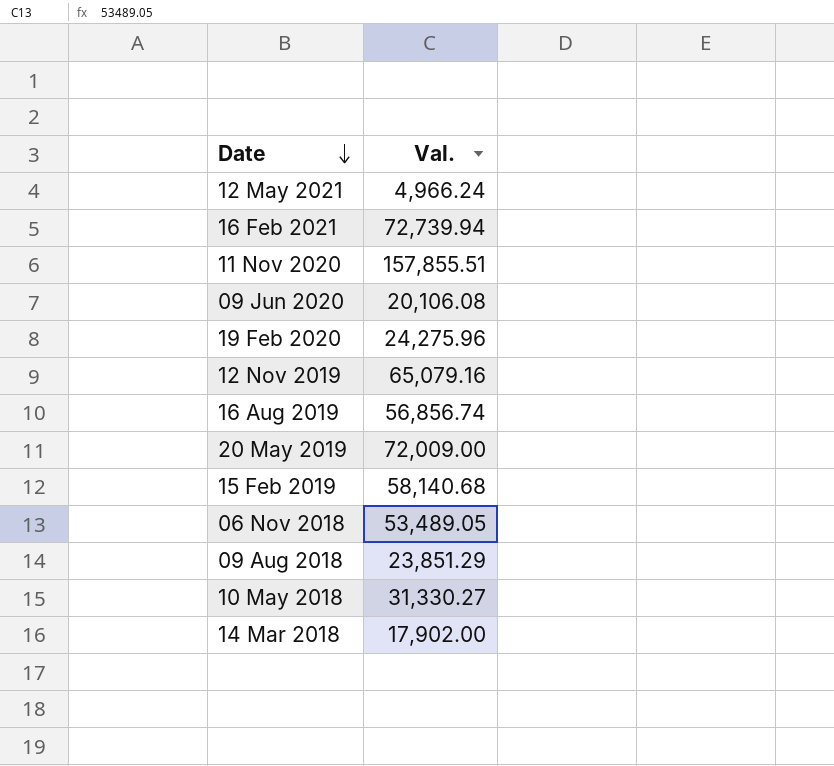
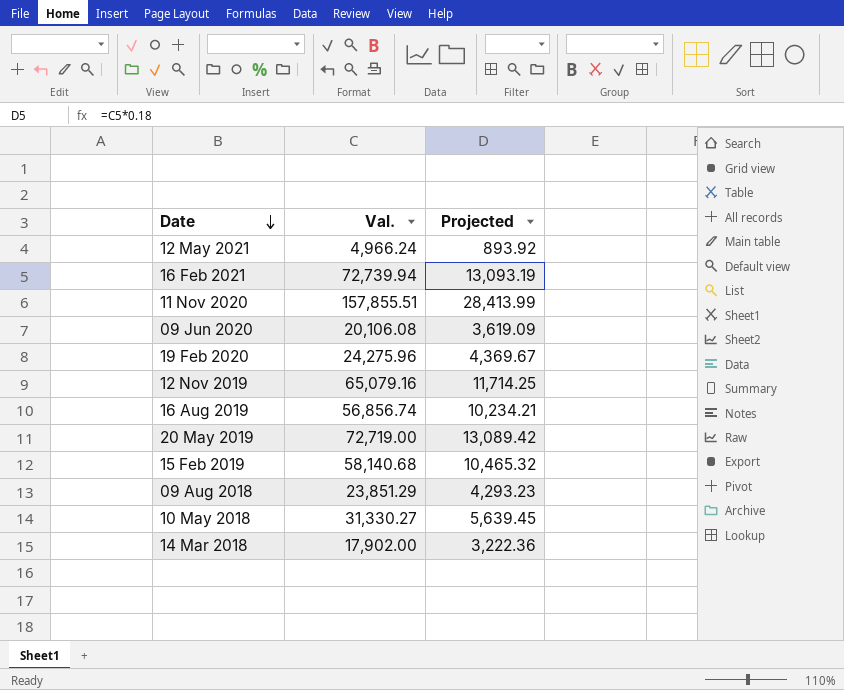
column Projected | formula: none -> [Val.] * 0.18
row 06 Nov 2018: 53,489.05 -> none
20 May 2019 | Val.: 72,009.00 -> 72,719.00

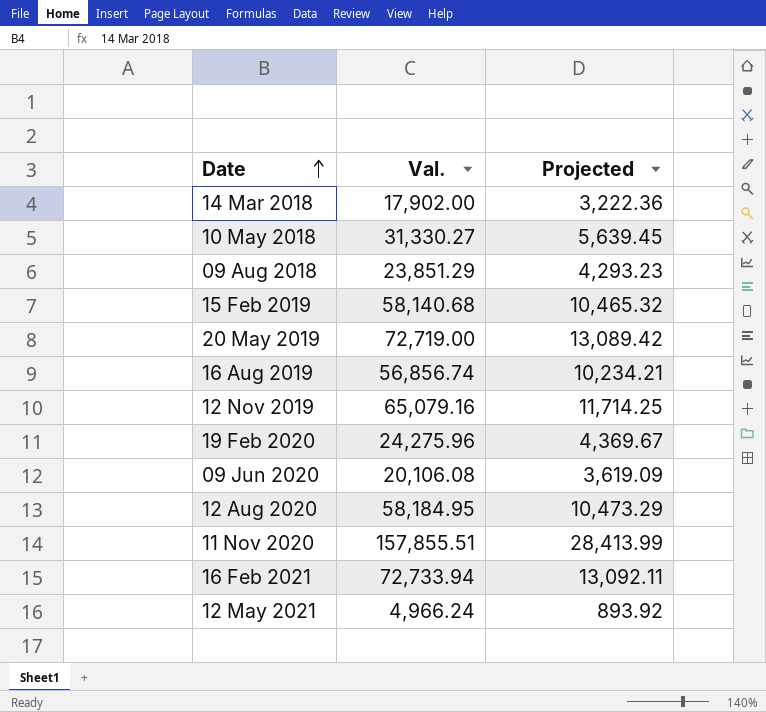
row order: Date descending -> Date ascending
row 12 Aug 2020: none -> 58,184.95 | 10,473.29
16 Feb 2021 | Val.: 72,739.94 -> 72,733.94
16 Feb 2021 | Projected: 13,093.19 -> 13,092.11

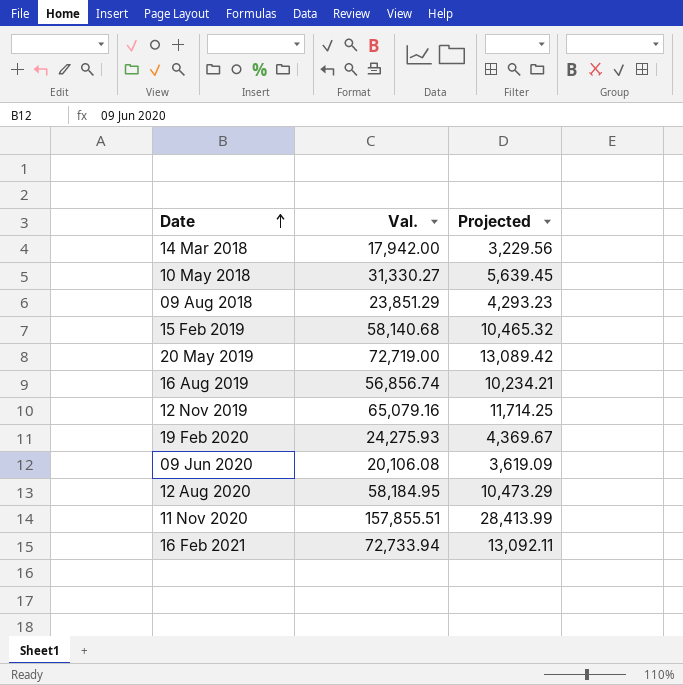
row 12 May 2021: 4,966.24 | 893.92 -> none
14 Mar 2018 | Val.: 17,902.00 -> 17,942.00
14 Mar 2018 | Projected: 3,222.36 -> 3,229.56
19 Feb 2020 | Val.: 24,275.96 -> 24,275.93

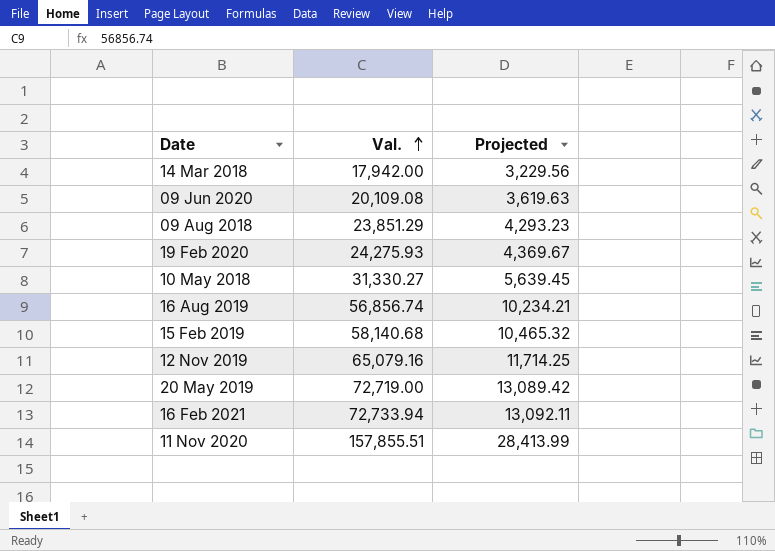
row order: Date ascending -> Val. ascending
row 12 Aug 2020: 58,184.95 | 10,473.29 -> none
09 Jun 2020 | Val.: 20,106.08 -> 20,109.08
09 Jun 2020 | Projected: 3,619.09 -> 3,619.63

